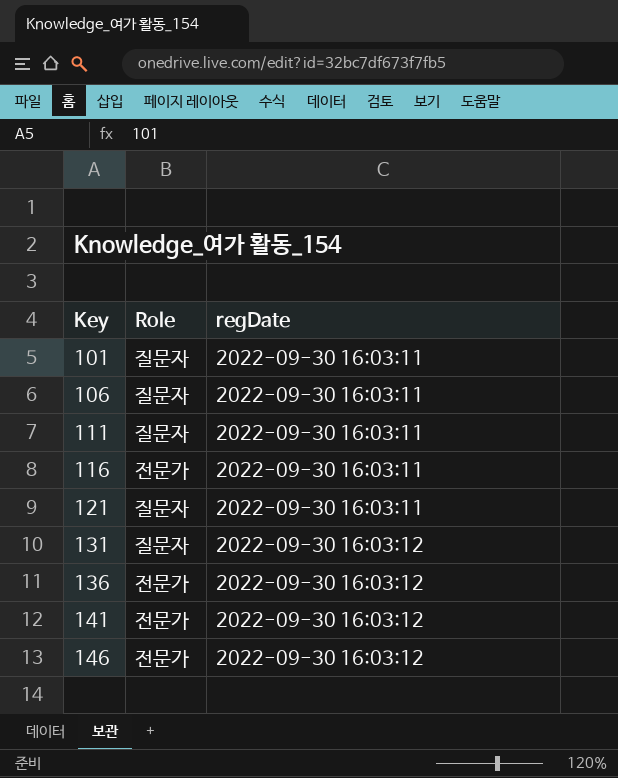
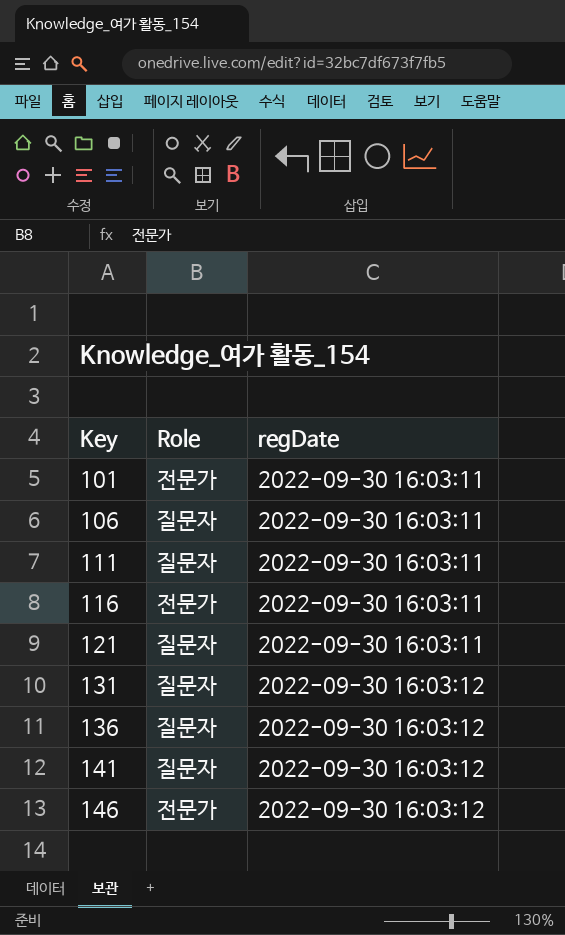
101 | Role: 질문자 -> 전문가
136 | Role: 전문가 -> 질문자
141 | Role: 전문가 -> 질문자

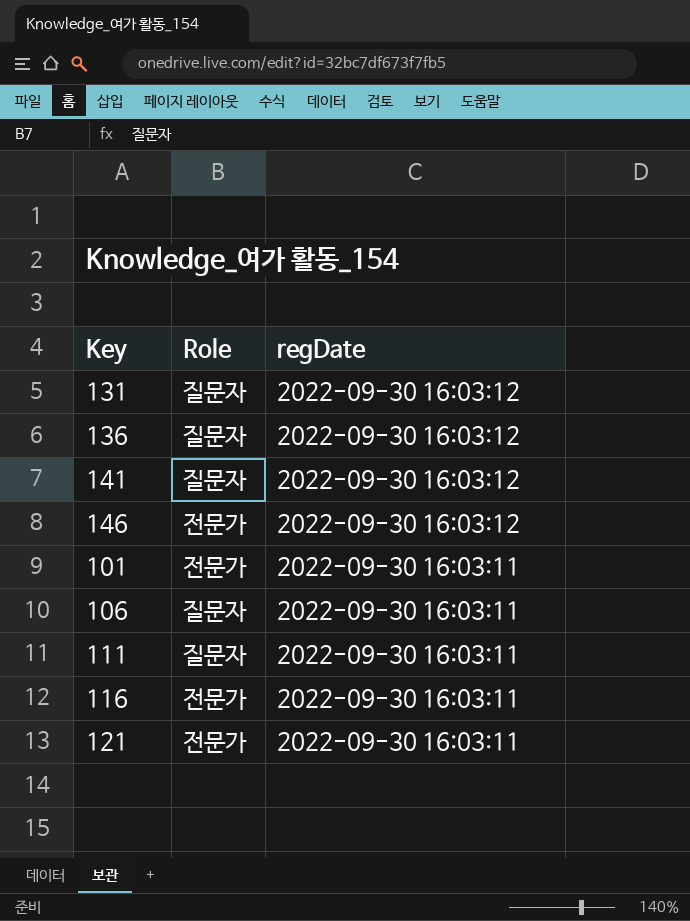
row order: Key ascending -> regDate descending
121 | Role: 질문자 -> 전문가

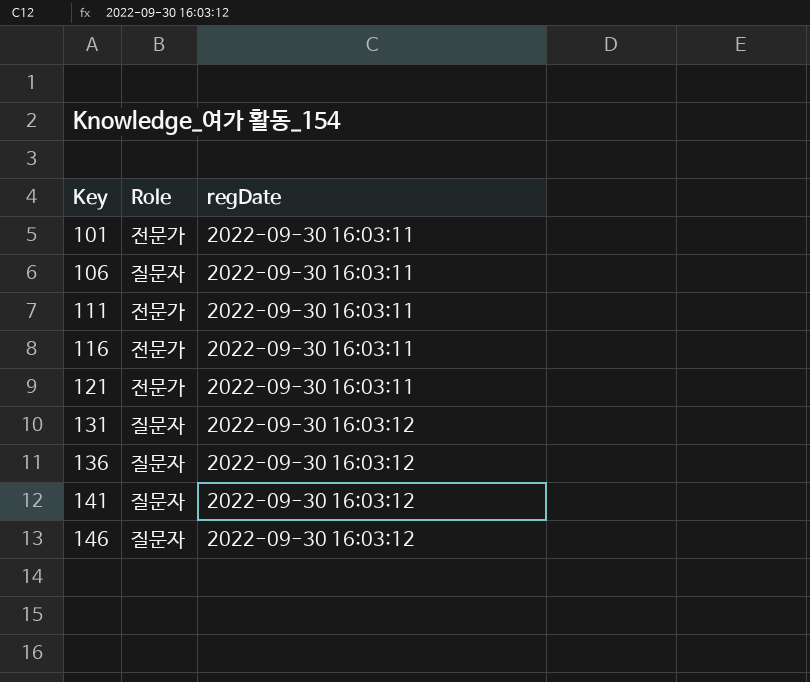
row order: regDate descending -> Key ascending
111 | Role: 질문자 -> 전문가
146 | Role: 전문가 -> 질문자

